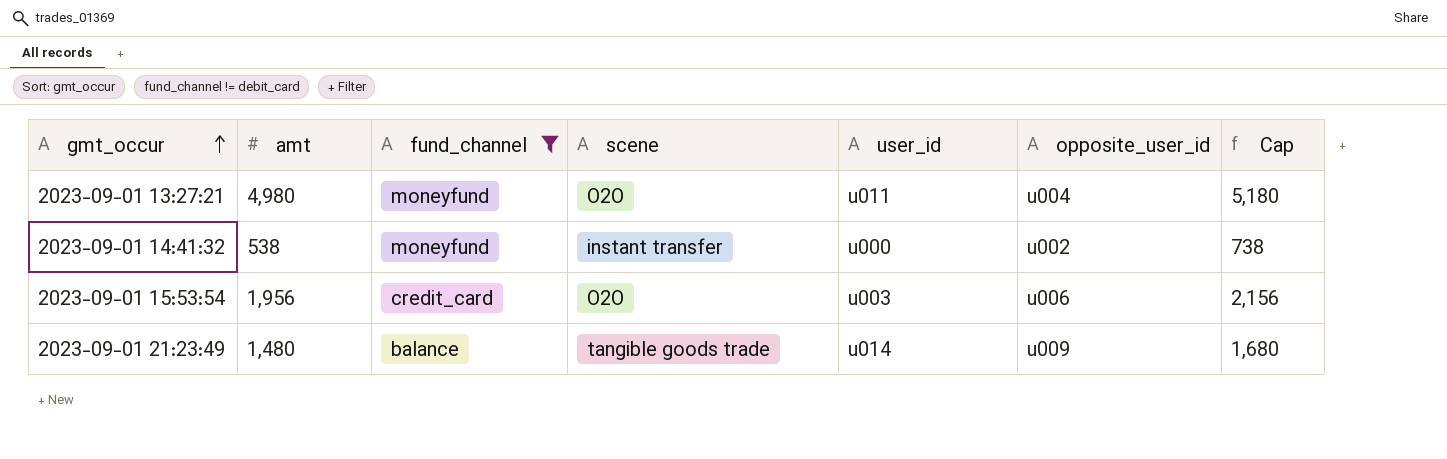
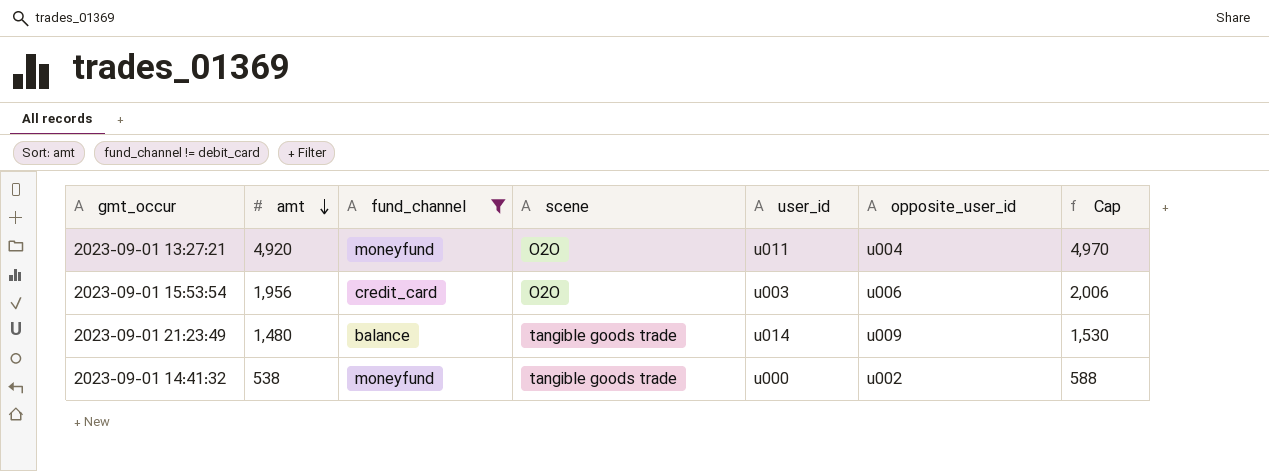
row order: gmt_occur ascending -> amt descending
column Cap | formula: [amt] + 200 -> [amt] + 50
2023-09-01 13:27:21 | amt: 4,980 -> 4,920
2023-09-01 14:41:32 | scene: instant transfer -> tangible goods trade

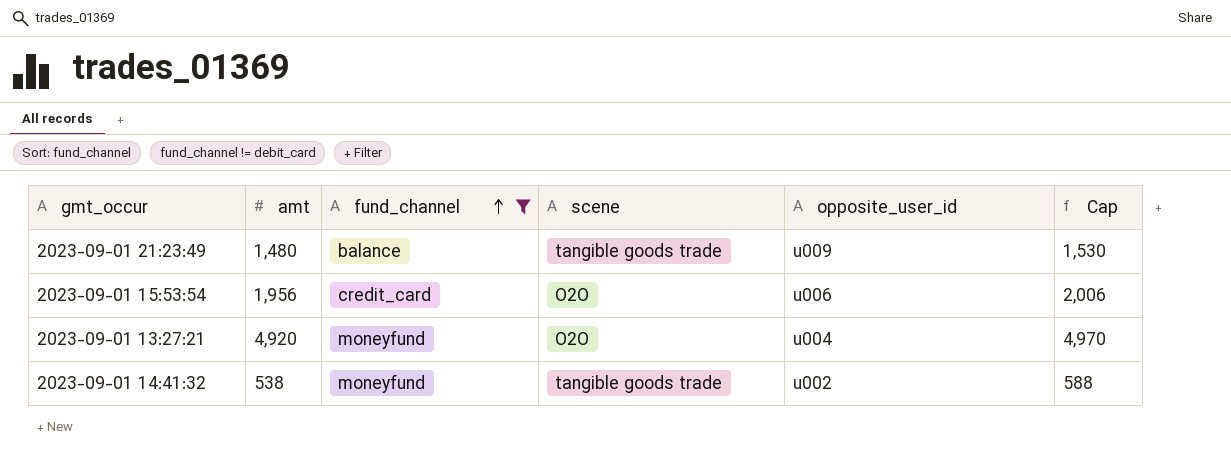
row order: amt descending -> fund_channel ascending
column user_id | position: 5 -> none

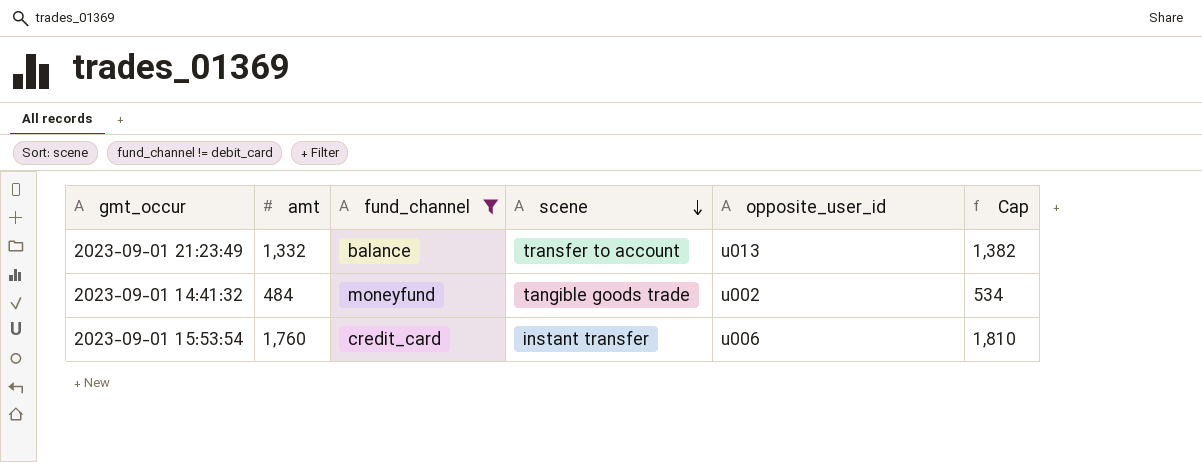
row order: fund_channel ascending -> scene descending
row 2023-09-01 13:27:21: 4,920 | moneyfund | O2O | u004 | 4,970 -> none
2023-09-01 21:23:49 | amt: 1,480 -> 1,332
2023-09-01 21:23:49 | scene: tangible goods trade -> transfer to account
2023-09-01 21:23:49 | opposite_user_id: u009 -> u013
2023-09-01 21:23:49 | Cap: 1,530 -> 1,382
2023-09-01 14:41:32 | amt: 538 -> 484
2023-09-01 14:41:32 | Cap: 588 -> 534
2023-09-01 15:53:54 | amt: 1,956 -> 1,760
2023-09-01 15:53:54 | scene: O2O -> instant transfer
2023-09-01 15:53:54 | Cap: 2,006 -> 1,810

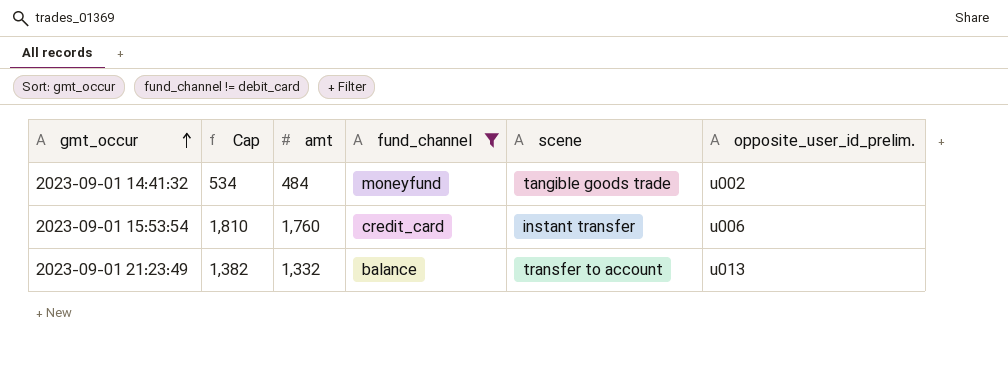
row order: scene descending -> gmt_occur ascending
column Cap | position: 6 -> 2
column name: opposite_user_id -> opposite_user_id_prelim.

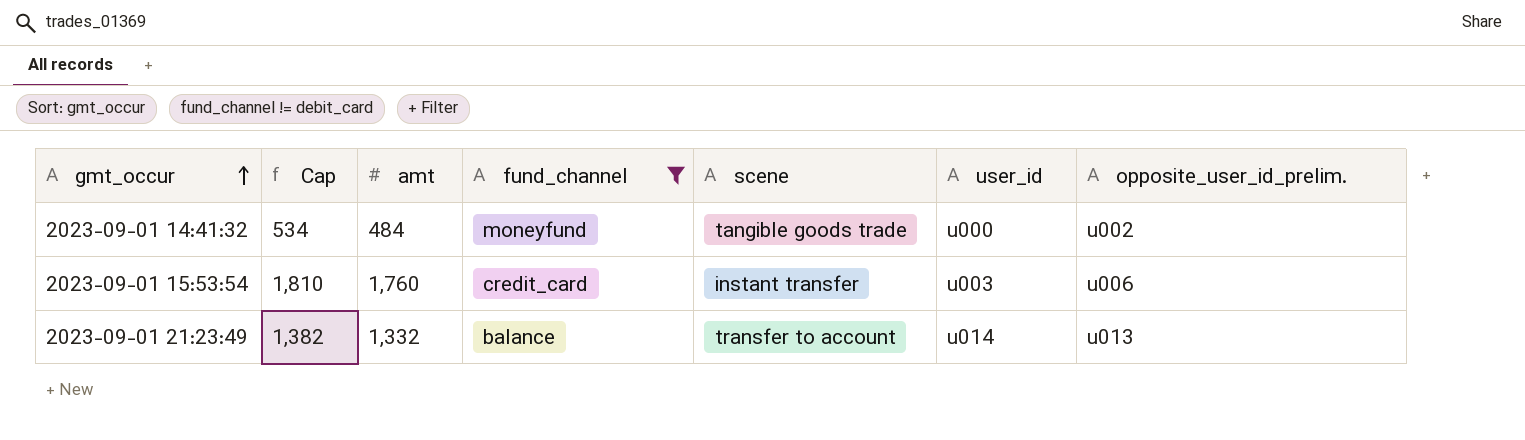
column user_id | position: none -> 6

